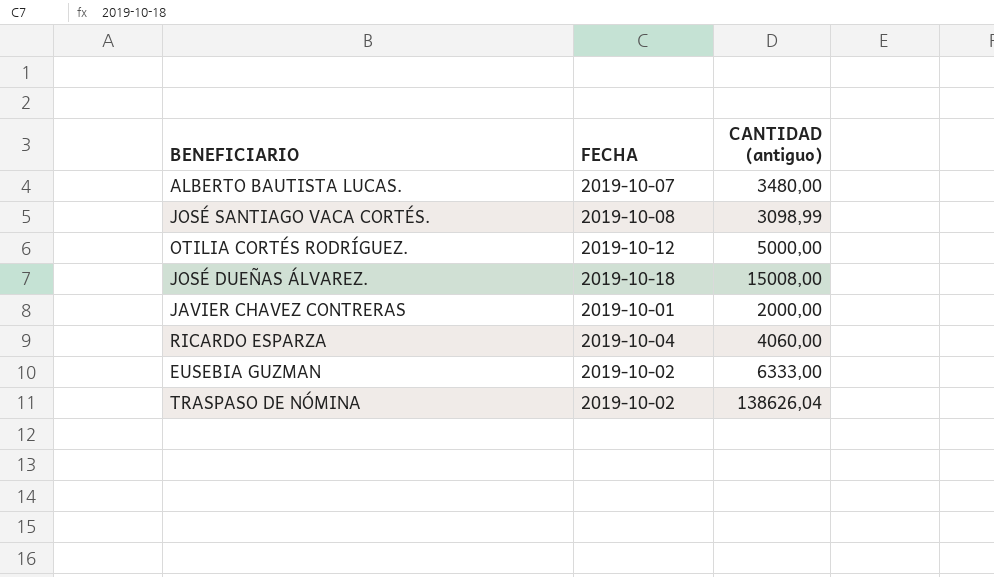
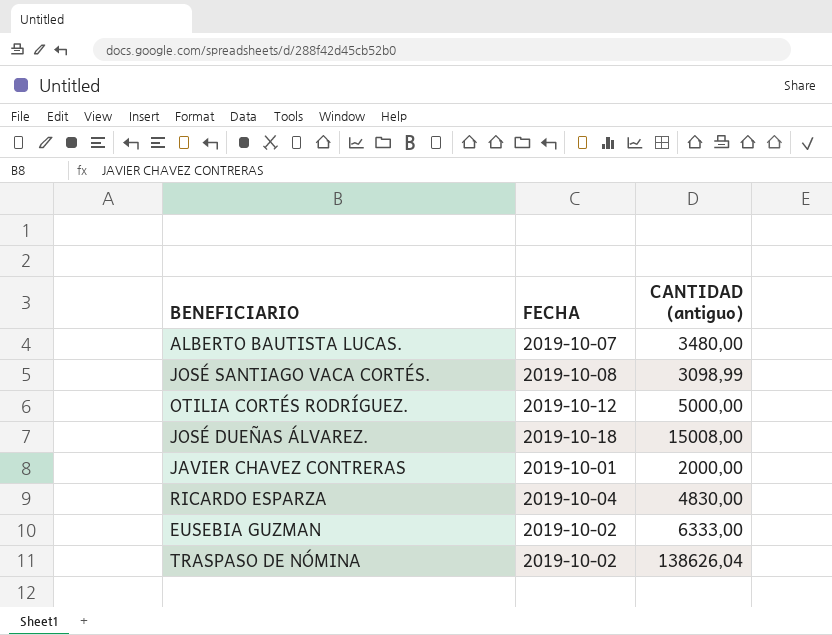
RICARDO ESPARZA | CANTIDAD (antiguo): 4060,00 -> 4830,00

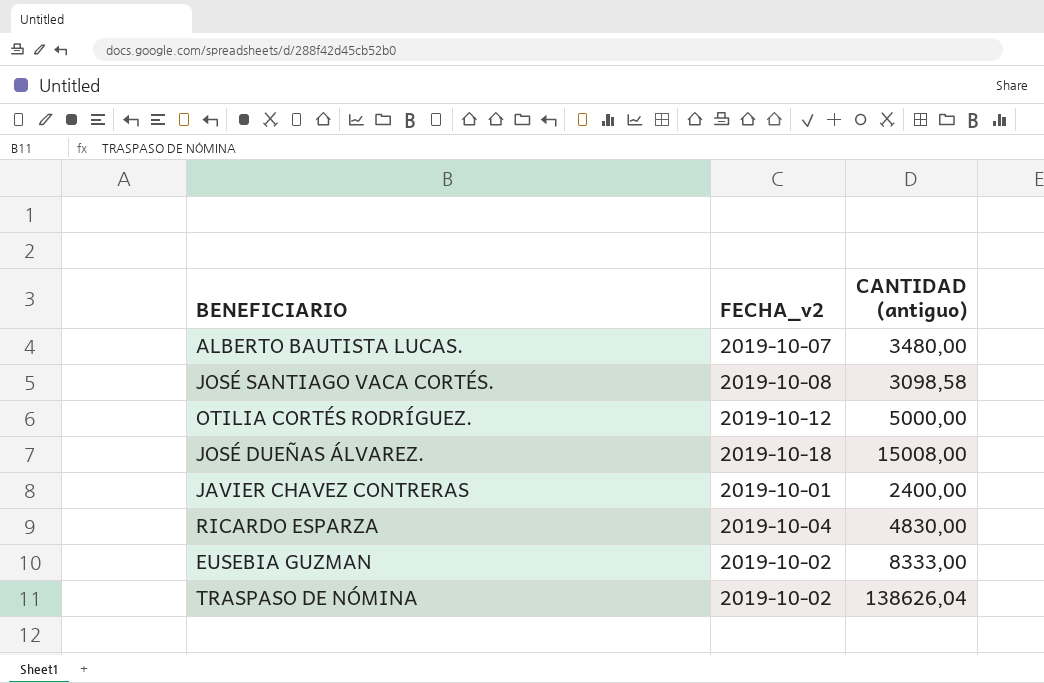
column name: FECHA -> FECHA_v2
JOSÉ SANTIAGO VACA CORTÉS. | CANTIDAD (antiguo): 3098,99 -> 3098,58
JAVIER CHAVEZ CONTRERAS | CANTIDAD (antiguo): 2000,00 -> 2400,00
EUSEBIA GUZMAN | CANTIDAD (antiguo): 6333,00 -> 8333,00

